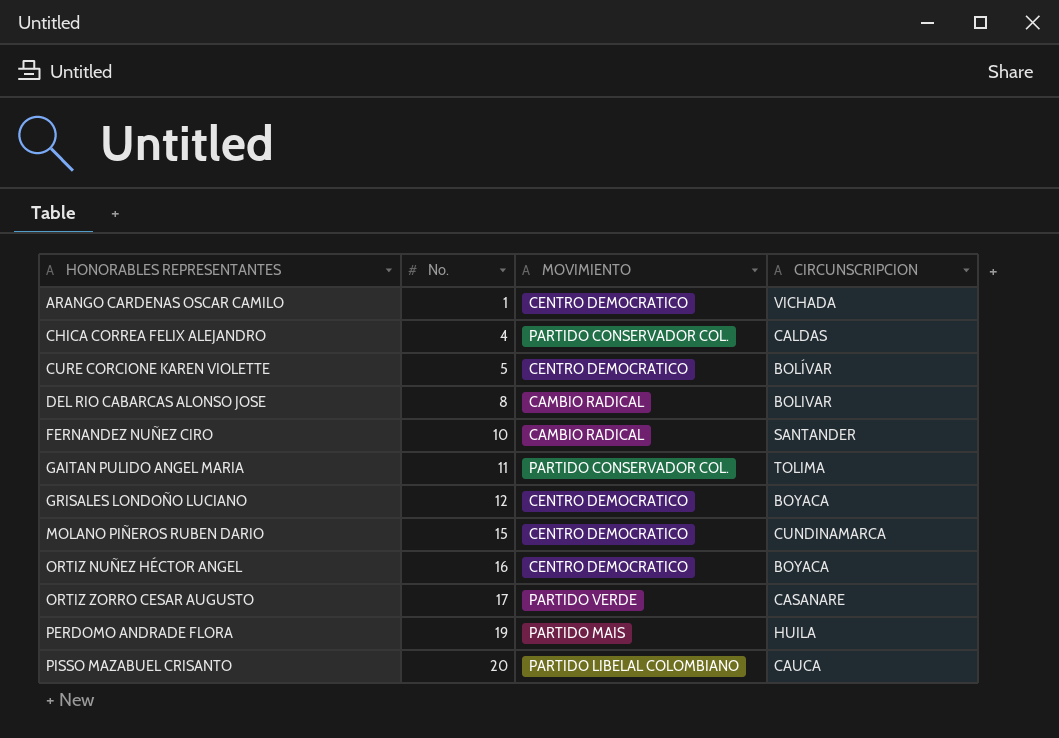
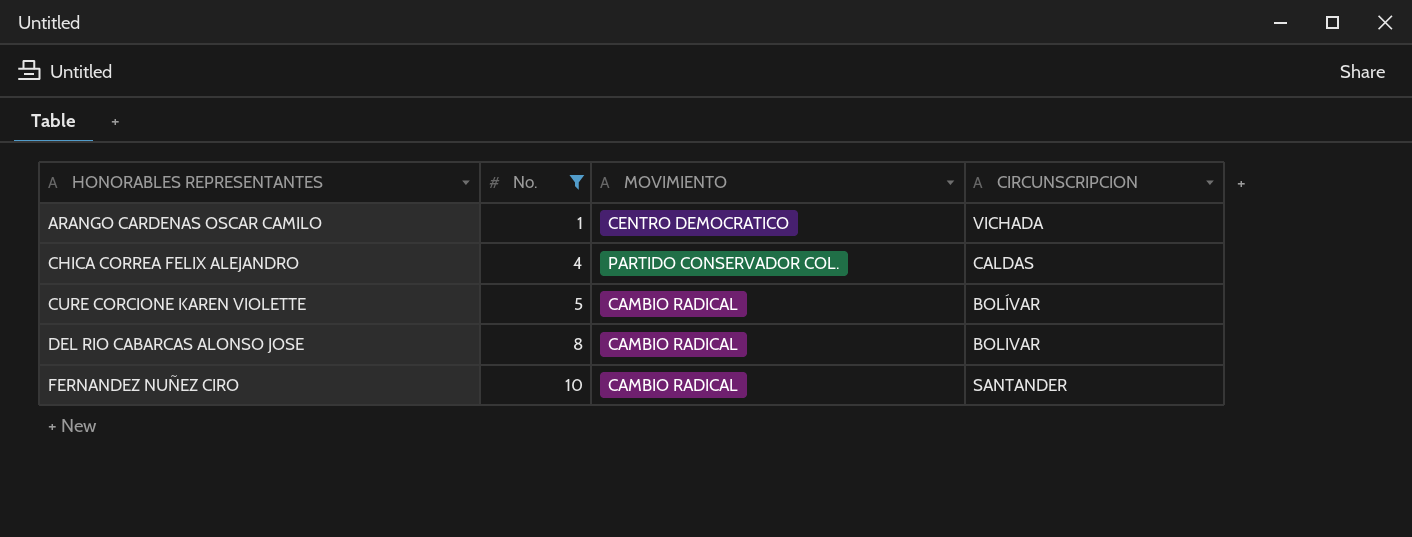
filter: none -> No. <= 10
CURE CORCIONE KAREN VIOLETTE | MOVIMIENTO: CENTRO DEMOCRATICO -> CAMBIO RADICAL

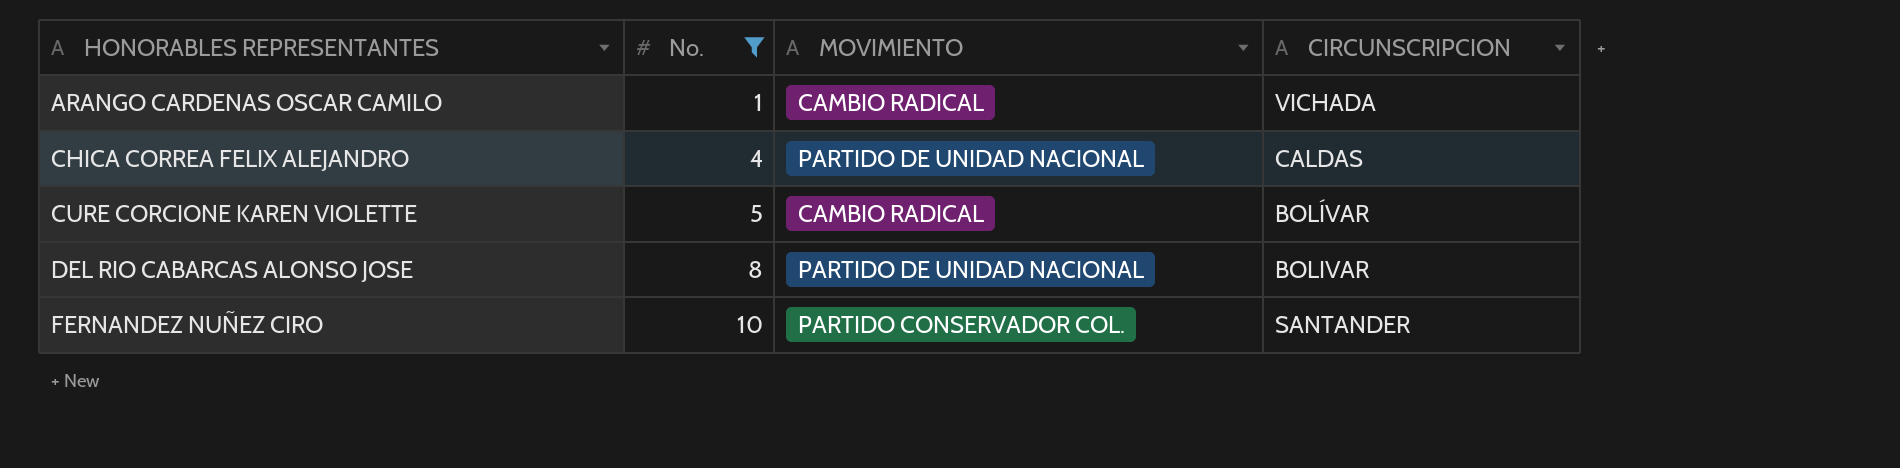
ARANGO CARDENAS OSCAR CAMILO | MOVIMIENTO: CENTRO DEMOCRATICO -> CAMBIO RADICAL
CHICA CORREA FELIX ALEJANDRO | MOVIMIENTO: PARTIDO CONSERVADOR COL. -> PARTIDO DE UNIDAD NACIONAL
DEL RIO CABARCAS ALONSO JOSE | MOVIMIENTO: CAMBIO RADICAL -> PARTIDO DE UNIDAD NACIONAL
FERNANDEZ NUÑEZ CIRO | MOVIMIENTO: CAMBIO RADICAL -> PARTIDO CONSERVADOR COL.

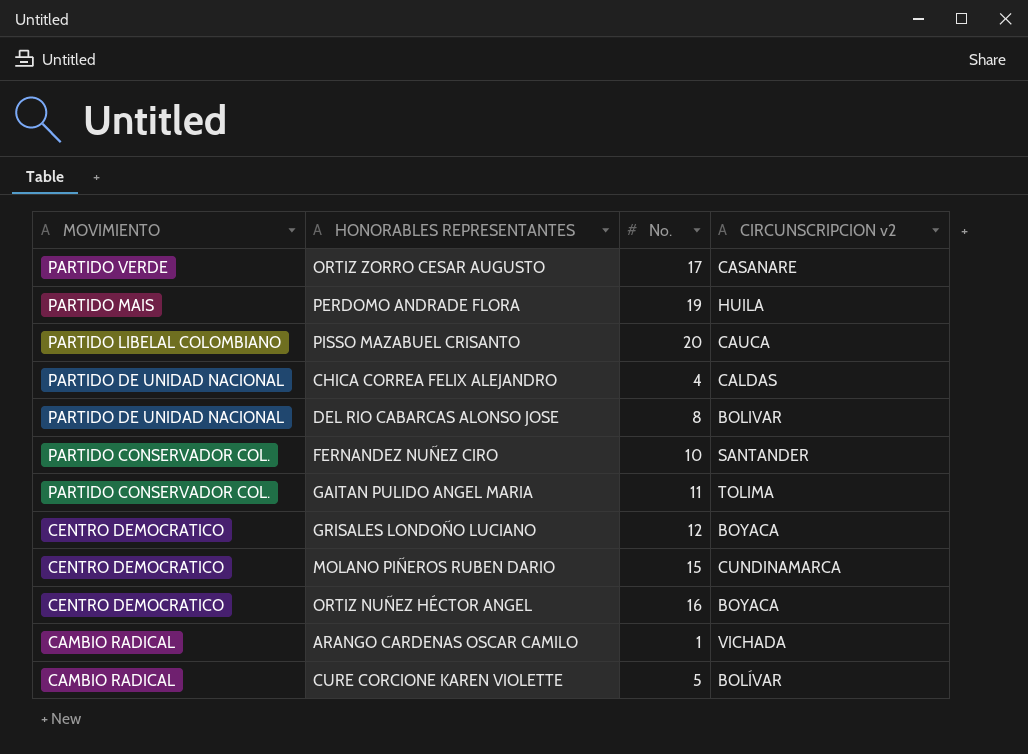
filter: No. <= 10 -> none
row order: HONORABLES REPRESENTANTES ascending -> MOVIMIENTO descending
column MOVIMIENTO | position: 3 -> 1
column name: CIRCUNSCRIPCION -> CIRCUNSCRIPCION v2

